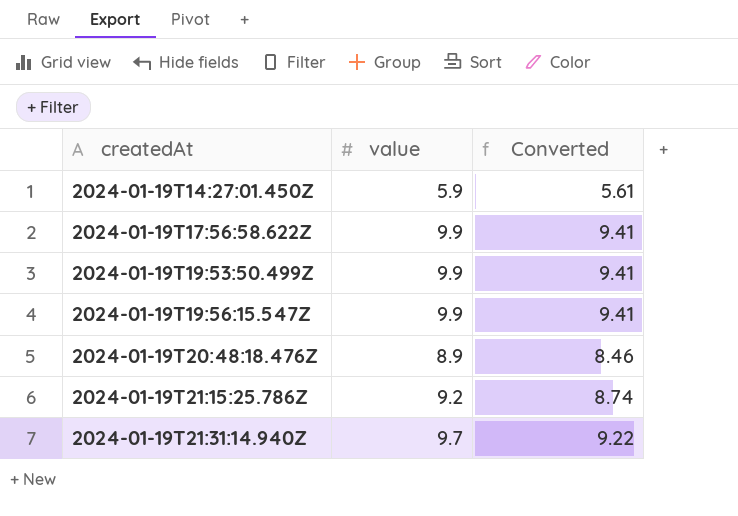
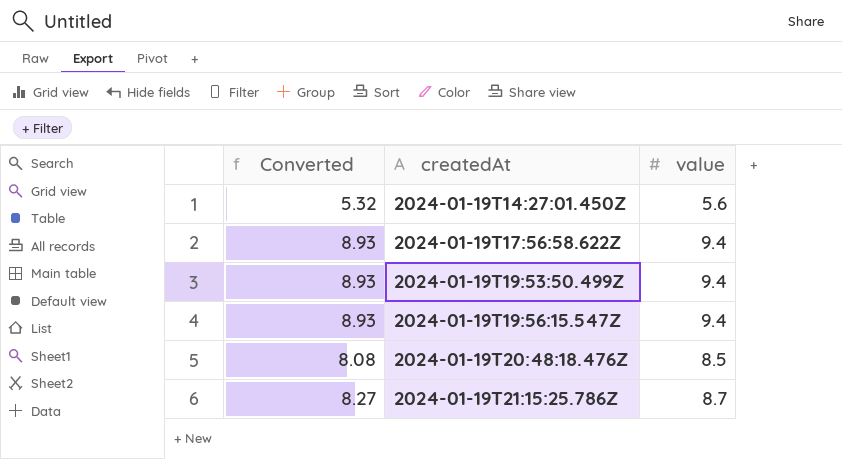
column Converted | position: 3 -> 1
row 2024-01-19T21:31:14.940Z: 9.7 | 9.22 -> none
2024-01-19T14:27:01.450Z | Converted: 5.61 -> 5.32
2024-01-19T14:27:01.450Z | value: 5.9 -> 5.6
2024-01-19T17:56:58.622Z | Converted: 9.41 -> 8.93
2024-01-19T17:56:58.622Z | value: 9.9 -> 9.4
2024-01-19T19:53:50.499Z | Converted: 9.41 -> 8.93
2024-01-19T19:53:50.499Z | value: 9.9 -> 9.4
2024-01-19T19:56:15.547Z | Converted: 9.41 -> 8.93
2024-01-19T19:56:15.547Z | value: 9.9 -> 9.4
2024-01-19T20:48:18.476Z | Converted: 8.46 -> 8.08
2024-01-19T20:48:18.476Z | value: 8.9 -> 8.5
2024-01-19T21:15:25.786Z | Converted: 8.74 -> 8.27
2024-01-19T21:15:25.786Z | value: 9.2 -> 8.7

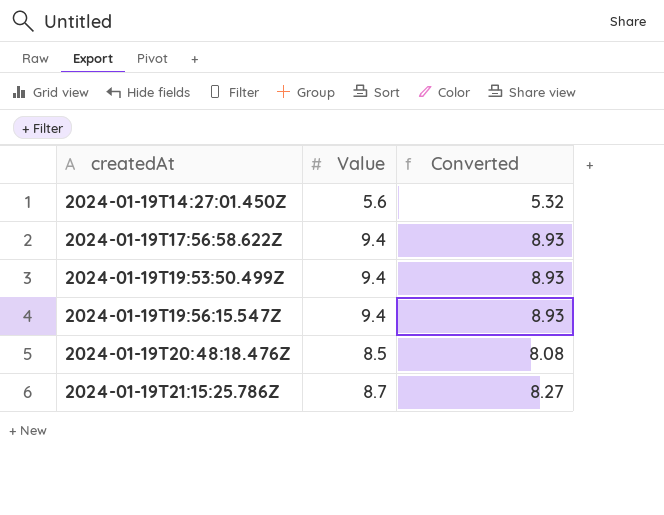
column name: value -> Value
column Converted | position: 1 -> 3

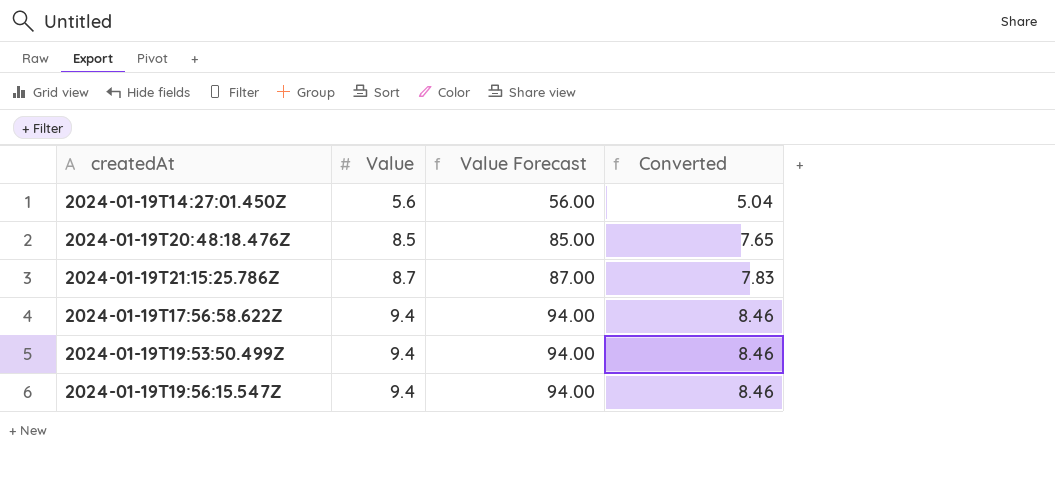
row order: createdAt ascending -> Value ascending
column Value Forecast | formula: none -> [Value] * 10
column Converted | formula: [Value] * 0.95 -> [Value] * 0.9

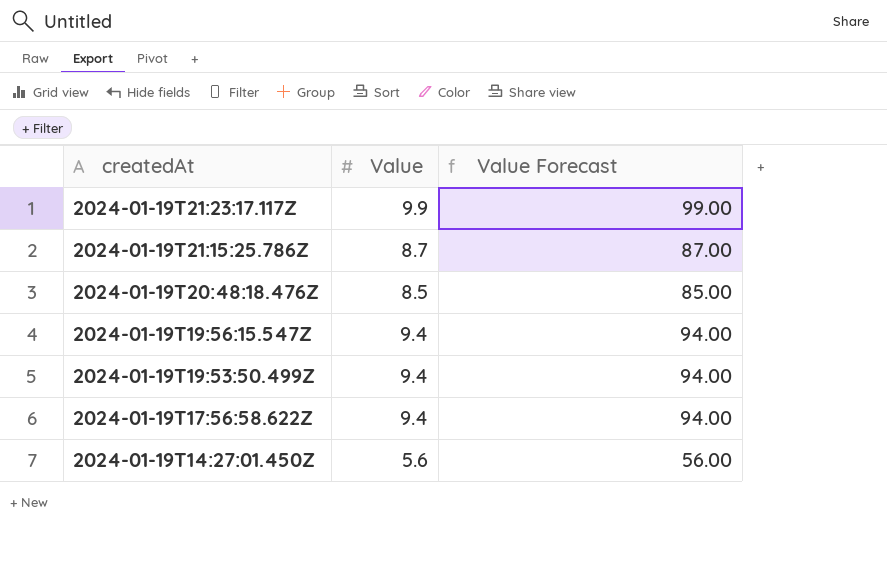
row order: Value ascending -> createdAt descending
column Converted | formula: [Value] * 0.9 -> none
row 2024-01-19T21:23:17.117Z: none -> 9.9 | 99.00

